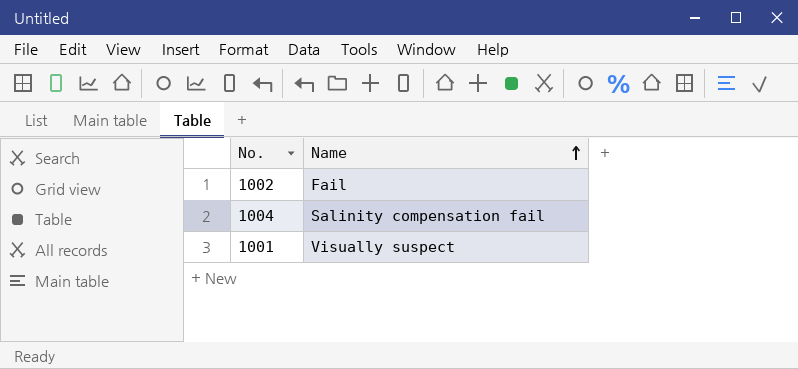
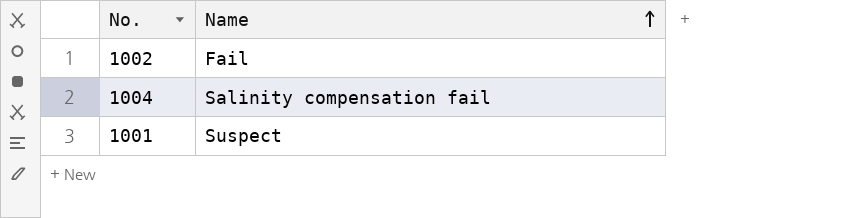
1001 | Name: Visually suspect -> Suspect

